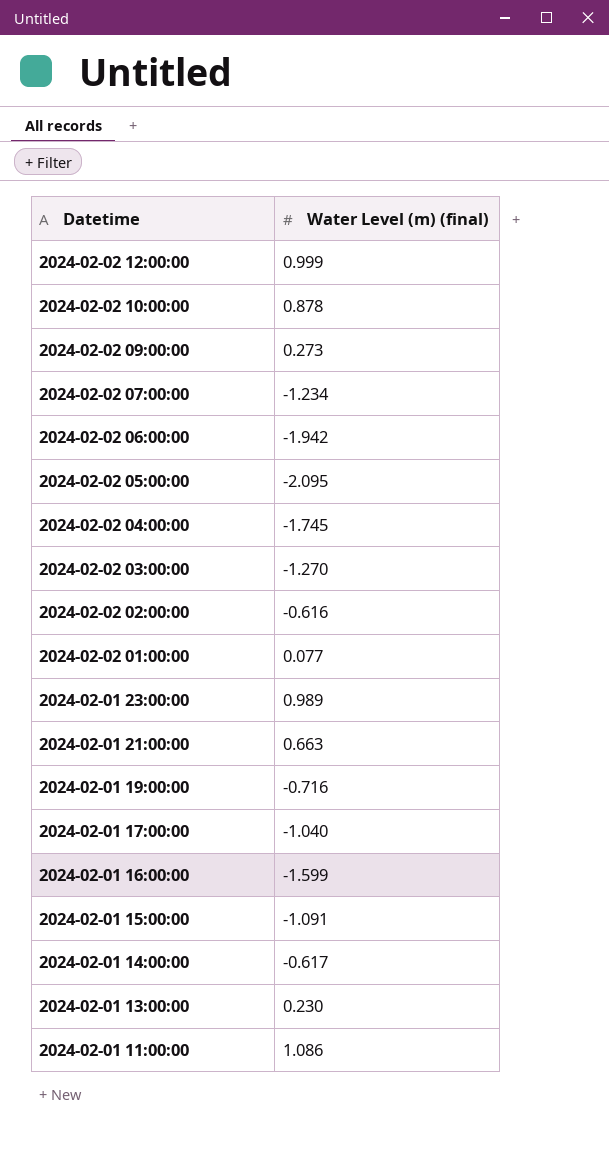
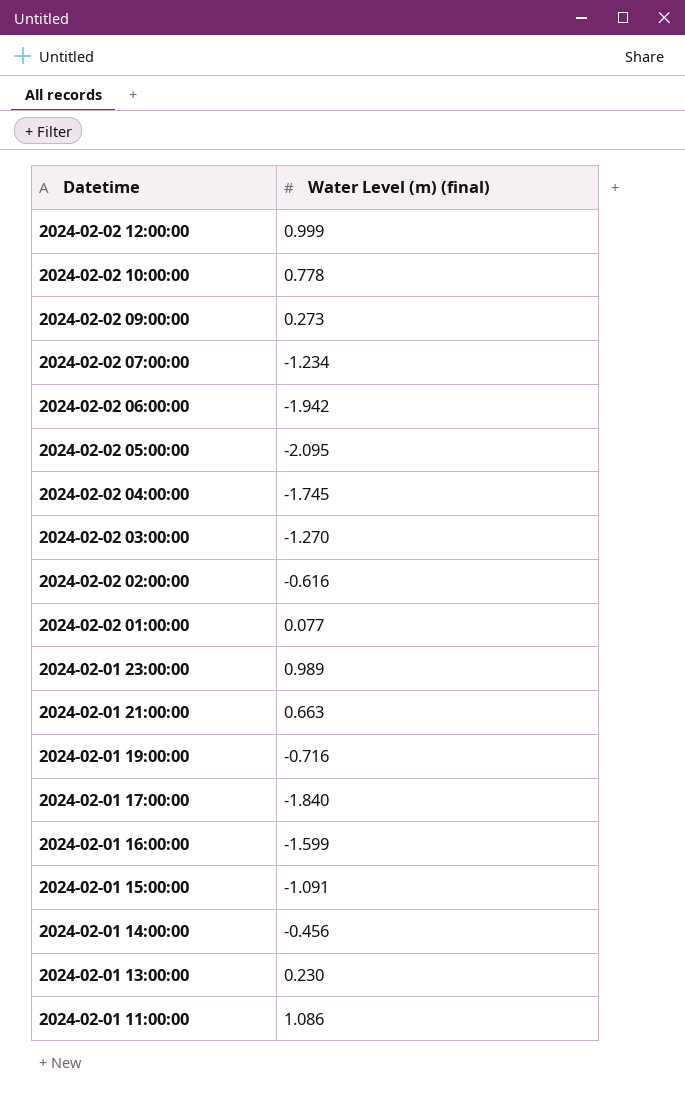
2024-02-02 10:00:00 | Water Level (m) (final): 0.878 -> 0.778
2024-02-01 17:00:00 | Water Level (m) (final): -1.040 -> -1.840
2024-02-01 14:00:00 | Water Level (m) (final): -0.617 -> -0.456

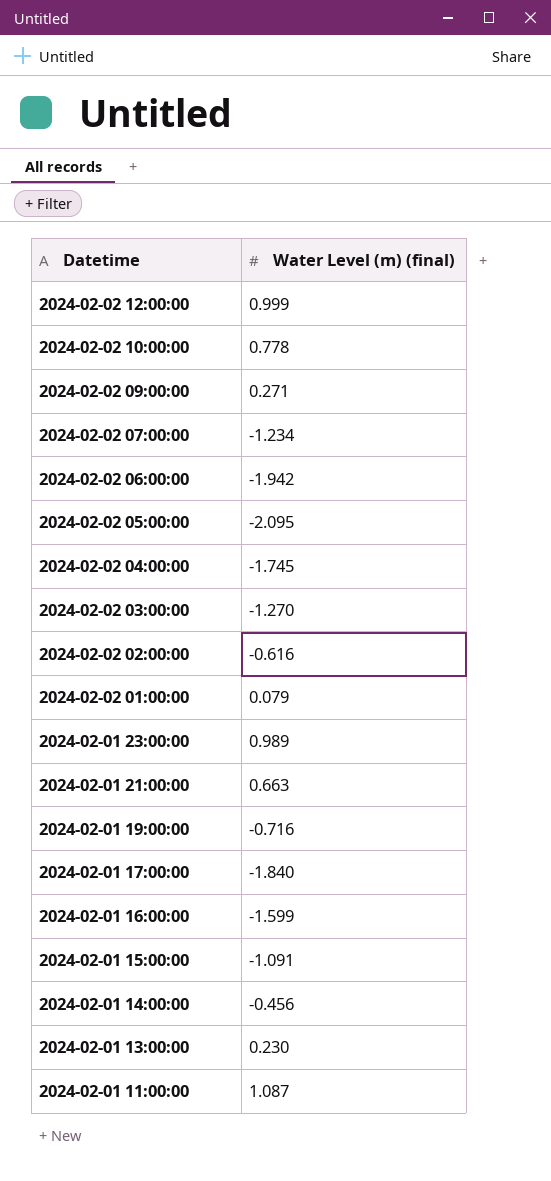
2024-02-02 09:00:00 | Water Level (m) (final): 0.273 -> 0.271
2024-02-02 01:00:00 | Water Level (m) (final): 0.077 -> 0.079
2024-02-01 11:00:00 | Water Level (m) (final): 1.086 -> 1.087

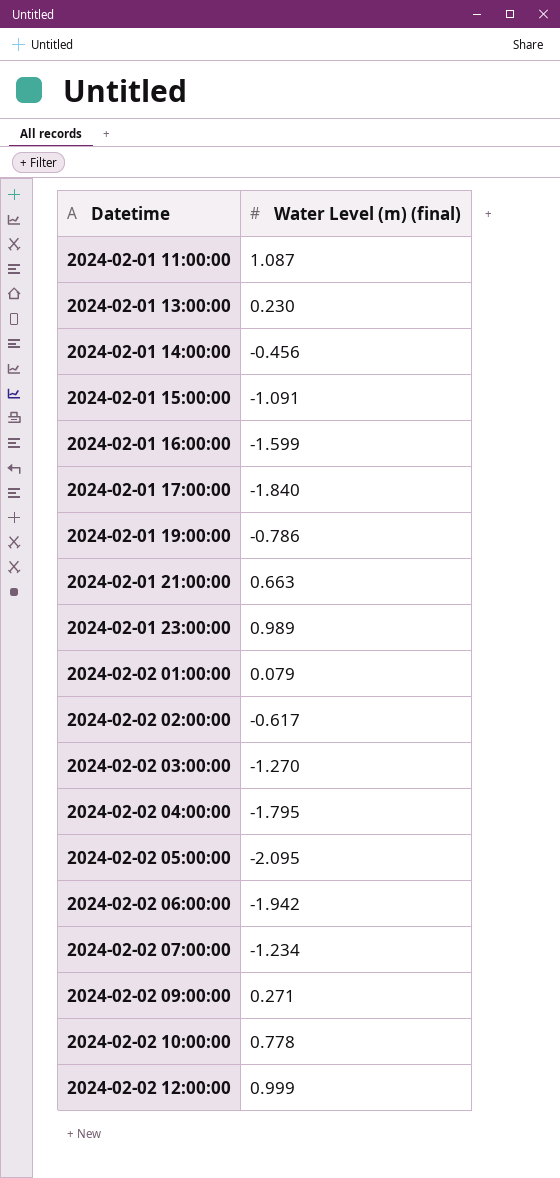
row order: Datetime descending -> Datetime ascending
2024-02-01 19:00:00 | Water Level (m) (final): -0.716 -> -0.786
2024-02-02 02:00:00 | Water Level (m) (final): -0.616 -> -0.617
2024-02-02 04:00:00 | Water Level (m) (final): -1.745 -> -1.795

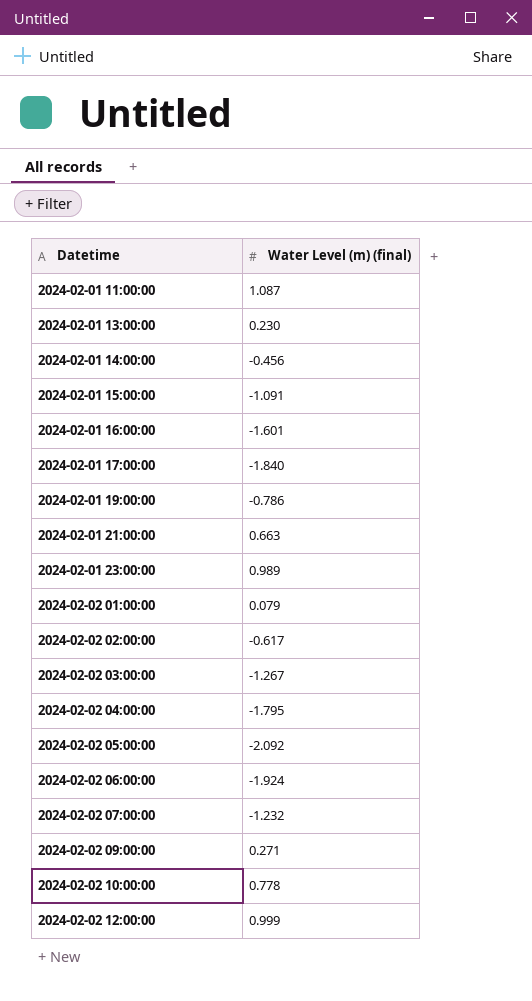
2024-02-01 16:00:00 | Water Level (m) (final): -1.599 -> -1.601
2024-02-02 03:00:00 | Water Level (m) (final): -1.270 -> -1.267
2024-02-02 05:00:00 | Water Level (m) (final): -2.095 -> -2.092
2024-02-02 06:00:00 | Water Level (m) (final): -1.942 -> -1.924
2024-02-02 07:00:00 | Water Level (m) (final): -1.234 -> -1.232

